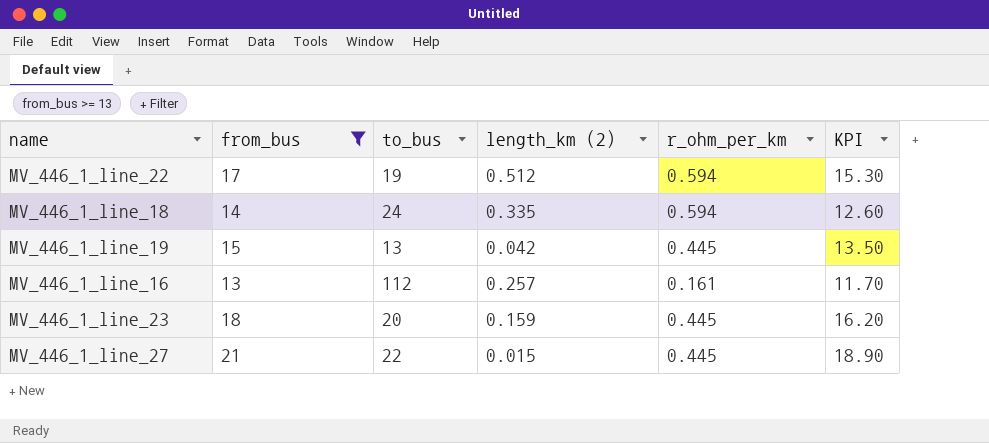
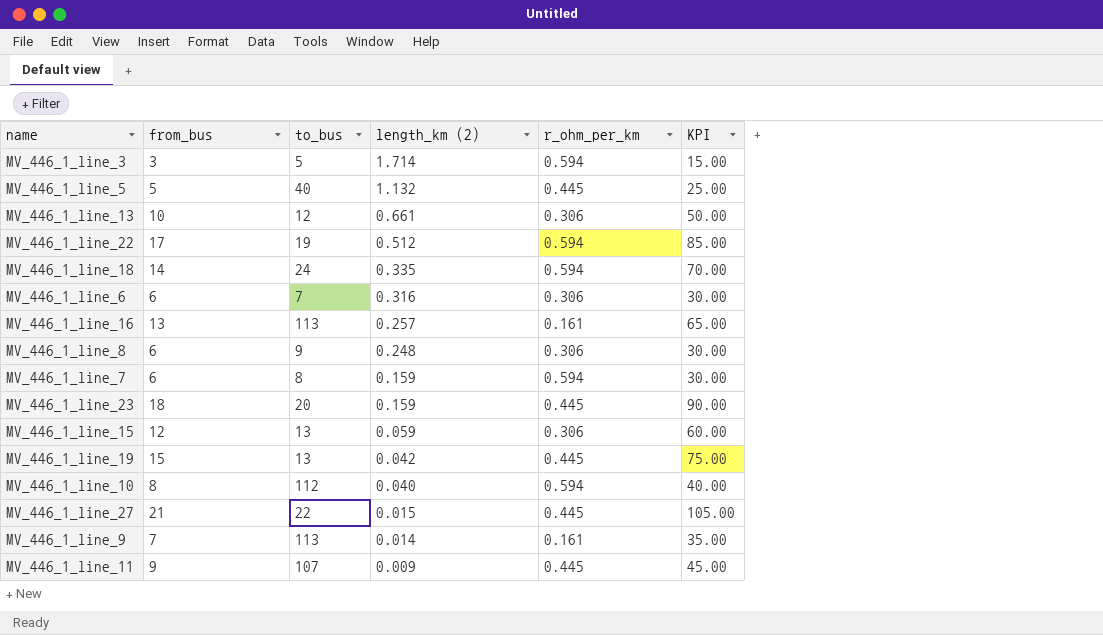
filter: from_bus >= 13 -> none
row order: none -> length_km (2) descending
column KPI | formula: [from_bus] * 0.9 -> [from_bus] * 5
MV_446_1_line_16 | to_bus: 112 -> 113

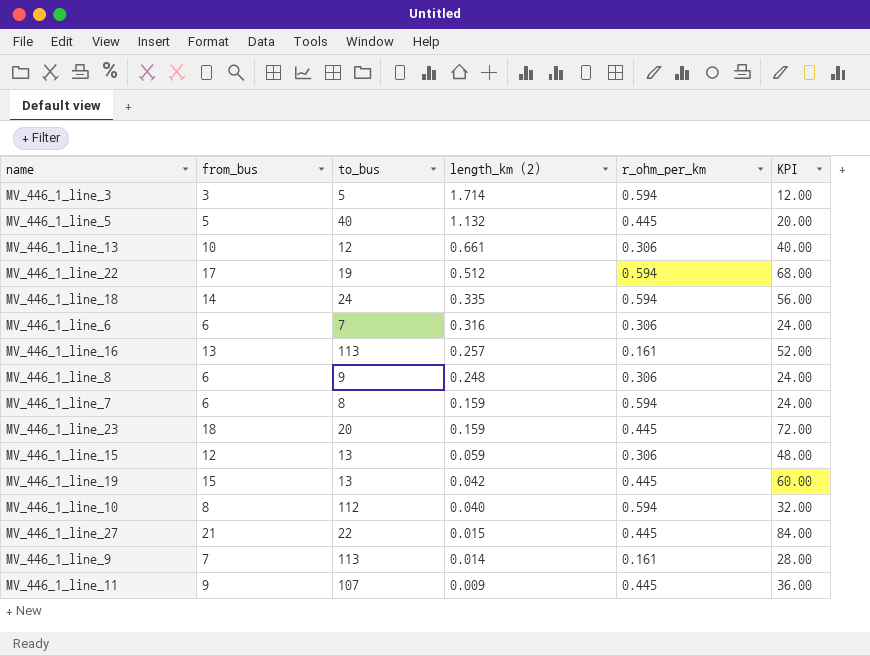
column KPI | formula: [from_bus] * 5 -> [from_bus] * 4

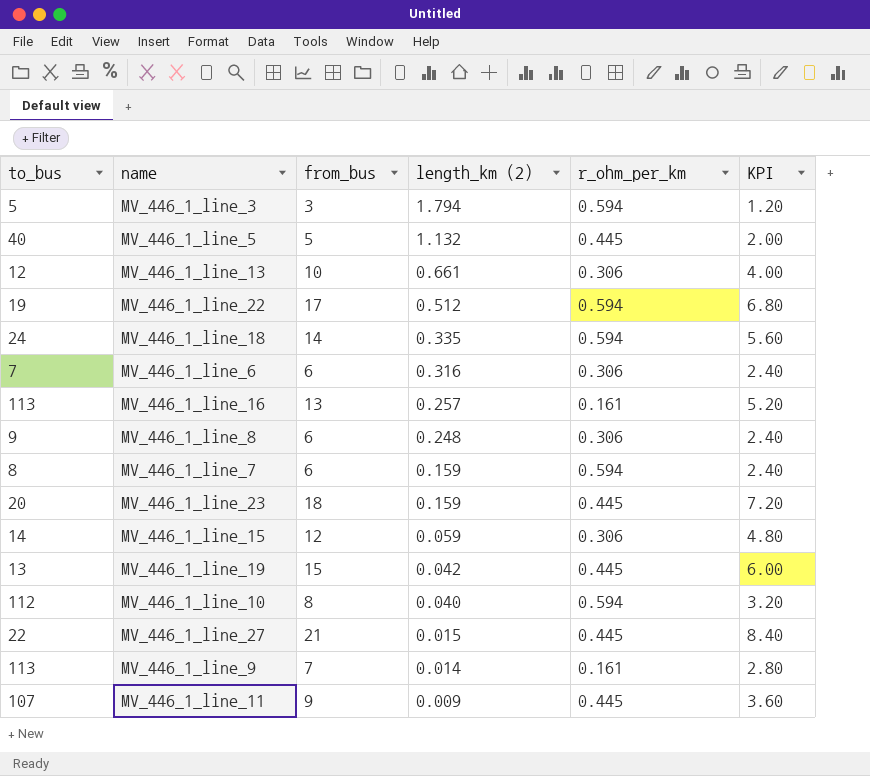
column to_bus | position: 3 -> 1
column KPI | formula: [from_bus] * 4 -> [from_bus] * 0.4
MV_446_1_line_3 | length_km (2): 1.714 -> 1.794
MV_446_1_line_15 | to_bus: 13 -> 14

